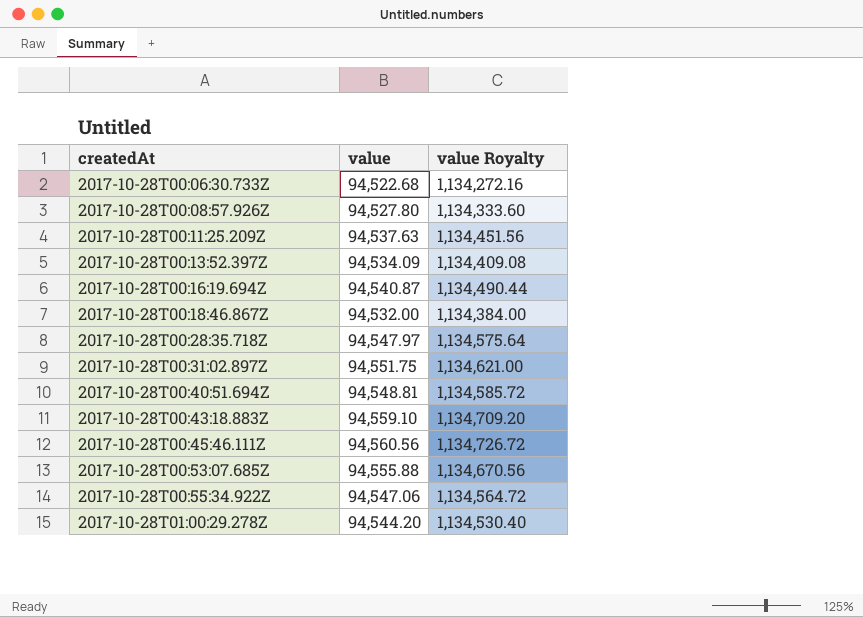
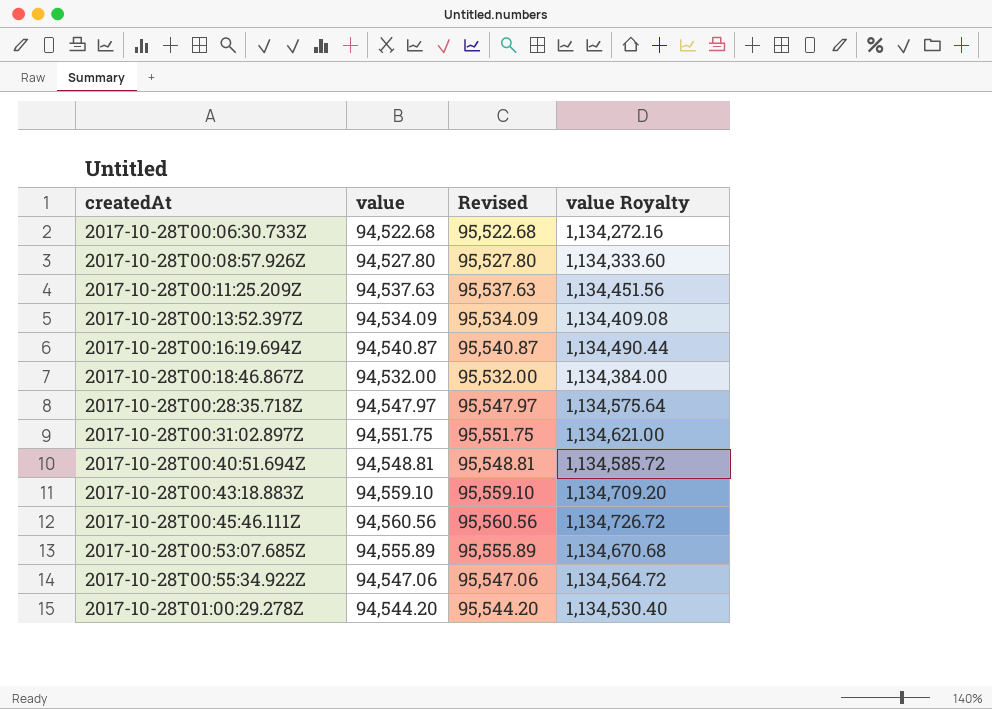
column Revised | formula: none -> [value] + 1000
2017-10-28T00:53:07.685Z | value: 94,555.88 -> 94,555.89
2017-10-28T00:53:07.685Z | value Royalty: 1,134,670.56 -> 1,134,670.68

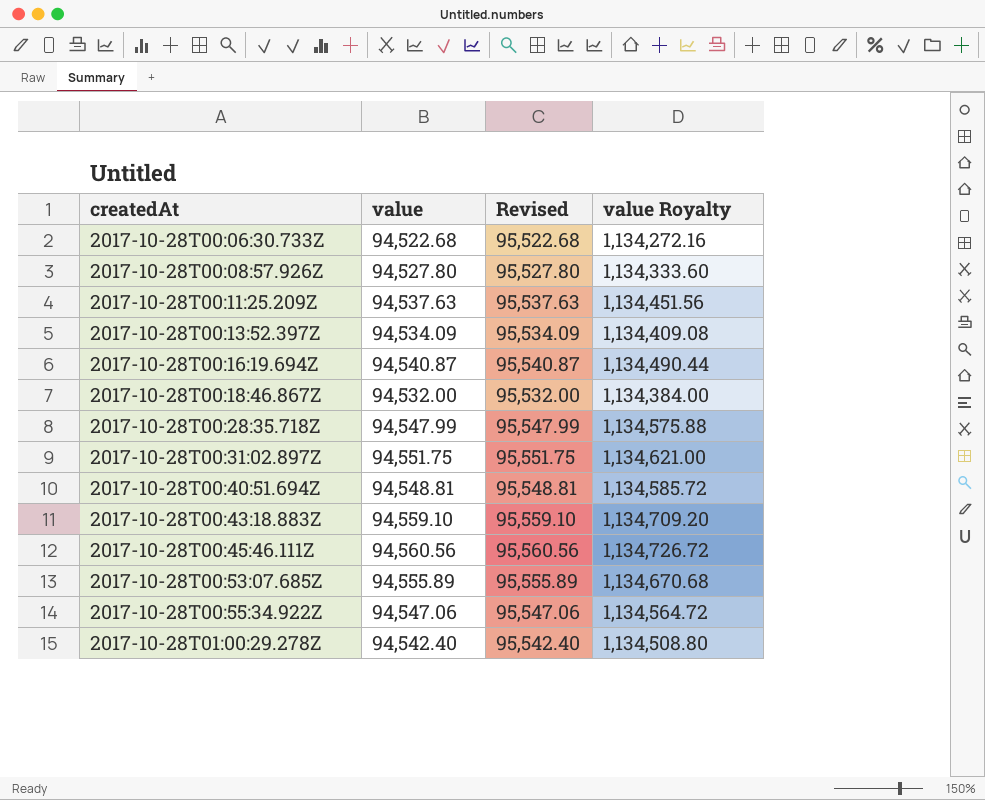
2017-10-28T00:28:35.718Z | value: 94,547.97 -> 94,547.99
2017-10-28T00:28:35.718Z | Revised: 95,547.97 -> 95,547.99
2017-10-28T00:28:35.718Z | value Royalty: 1,134,575.64 -> 1,134,575.88
2017-10-28T01:00:29.278Z | value: 94,544.20 -> 94,542.40
2017-10-28T01:00:29.278Z | Revised: 95,544.20 -> 95,542.40
2017-10-28T01:00:29.278Z | value Royalty: 1,134,530.40 -> 1,134,508.80

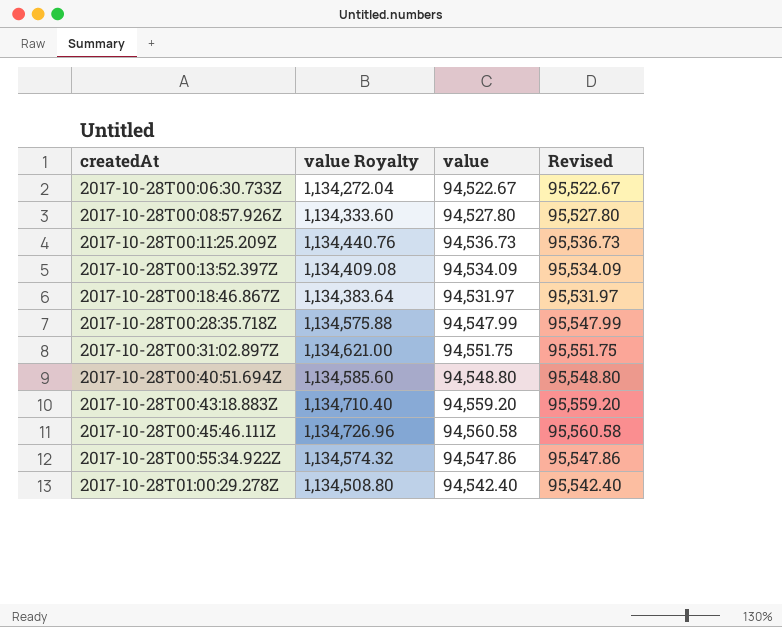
column value Royalty | position: 4 -> 2
row 2017-10-28T00:16:19.694Z: 94,540.87 | 95,540.87 | 1,134,490.44 -> none
row 2017-10-28T00:53:07.685Z: 94,555.89 | 95,555.89 | 1,134,670.68 -> none
2017-10-28T00:06:30.733Z | value Royalty: 1,134,272.16 -> 1,134,272.04
2017-10-28T00:06:30.733Z | value: 94,522.68 -> 94,522.67
2017-10-28T00:06:30.733Z | Revised: 95,522.68 -> 95,522.67
2017-10-28T00:11:25.209Z | value Royalty: 1,134,451.56 -> 1,134,440.76
2017-10-28T00:11:25.209Z | value: 94,537.63 -> 94,536.73
2017-10-28T00:11:25.209Z | Revised: 95,537.63 -> 95,536.73
2017-10-28T00:18:46.867Z | value Royalty: 1,134,384.00 -> 1,134,383.64
2017-10-28T00:18:46.867Z | value: 94,532.00 -> 94,531.97
2017-10-28T00:18:46.867Z | Revised: 95,532.00 -> 95,531.97
2017-10-28T00:40:51.694Z | value Royalty: 1,134,585.72 -> 1,134,585.60
2017-10-28T00:40:51.694Z | value: 94,548.81 -> 94,548.80
2017-10-28T00:40:51.694Z | Revised: 95,548.81 -> 95,548.80
2017-10-28T00:43:18.883Z | value Royalty: 1,134,709.20 -> 1,134,710.40
2017-10-28T00:43:18.883Z | value: 94,559.10 -> 94,559.20
2017-10-28T00:43:18.883Z | Revised: 95,559.10 -> 95,559.20
2017-10-28T00:45:46.111Z | value Royalty: 1,134,726.72 -> 1,134,726.96
2017-10-28T00:45:46.111Z | value: 94,560.56 -> 94,560.58
2017-10-28T00:45:46.111Z | Revised: 95,560.56 -> 95,560.58
2017-10-28T00:55:34.922Z | value Royalty: 1,134,564.72 -> 1,134,574.32
2017-10-28T00:55:34.922Z | value: 94,547.06 -> 94,547.86
2017-10-28T00:55:34.922Z | Revised: 95,547.06 -> 95,547.86

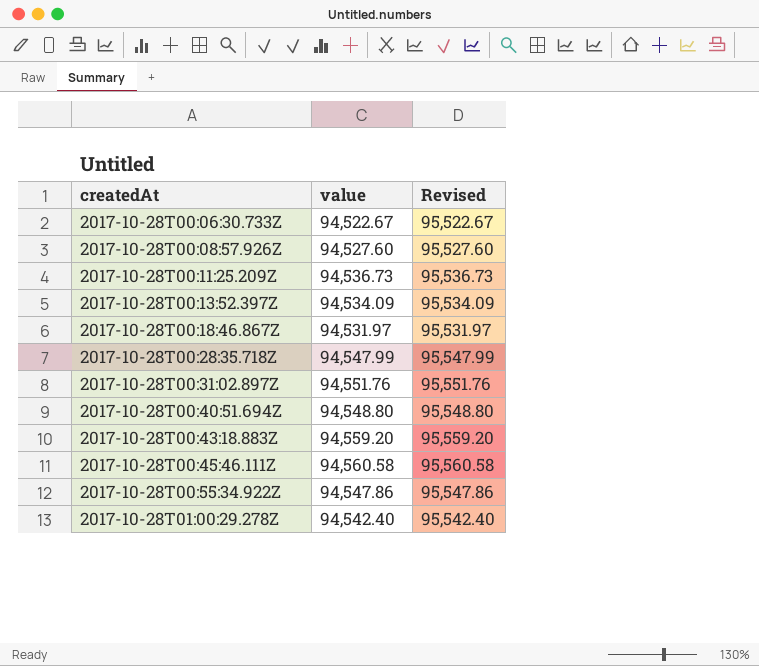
column value Royalty | formula: [value] * 12 -> none
2017-10-28T00:08:57.926Z | value: 94,527.80 -> 94,527.60
2017-10-28T00:08:57.926Z | Revised: 95,527.80 -> 95,527.60
2017-10-28T00:31:02.897Z | value: 94,551.75 -> 94,551.76
2017-10-28T00:31:02.897Z | Revised: 95,551.75 -> 95,551.76

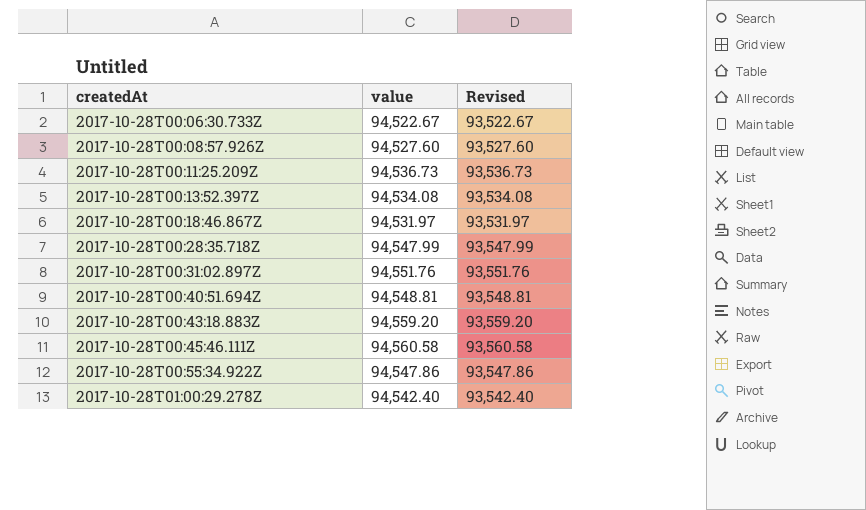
column Revised | formula: [value] + 1000 -> [value] - 1000
2017-10-28T00:13:52.397Z | value: 94,534.09 -> 94,534.08
2017-10-28T00:40:51.694Z | value: 94,548.80 -> 94,548.81

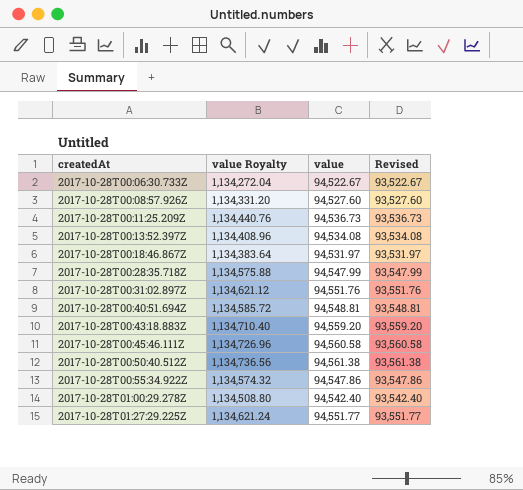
column value Royalty | formula: none -> [value] * 12
row 2017-10-28T00:50:40.512Z: none -> 1,134,736.56 | 94,561.38 | 93,561.38
row 2017-10-28T01:27:29.225Z: none -> 1,134,621.24 | 94,551.77 | 93,551.77

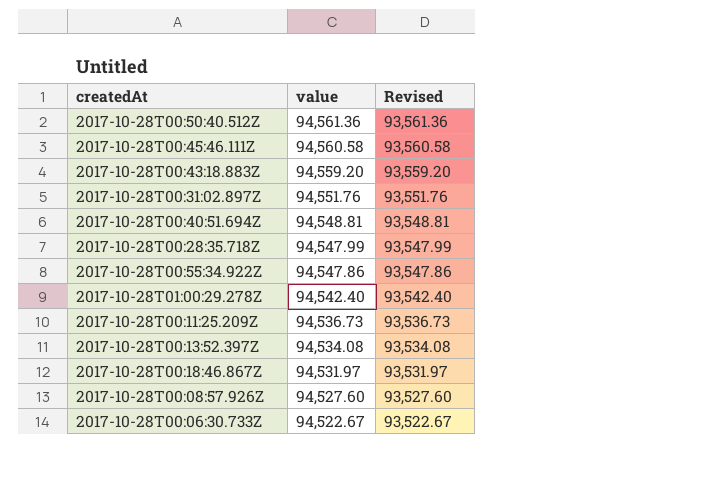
row order: createdAt ascending -> value descending
column value Royalty | formula: [value] * 12 -> none
row 2017-10-28T01:27:29.225Z: 1,134,621.24 | 94,551.77 | 93,551.77 -> none
2017-10-28T00:50:40.512Z | value: 94,561.38 -> 94,561.36
2017-10-28T00:50:40.512Z | Revised: 93,561.38 -> 93,561.36

